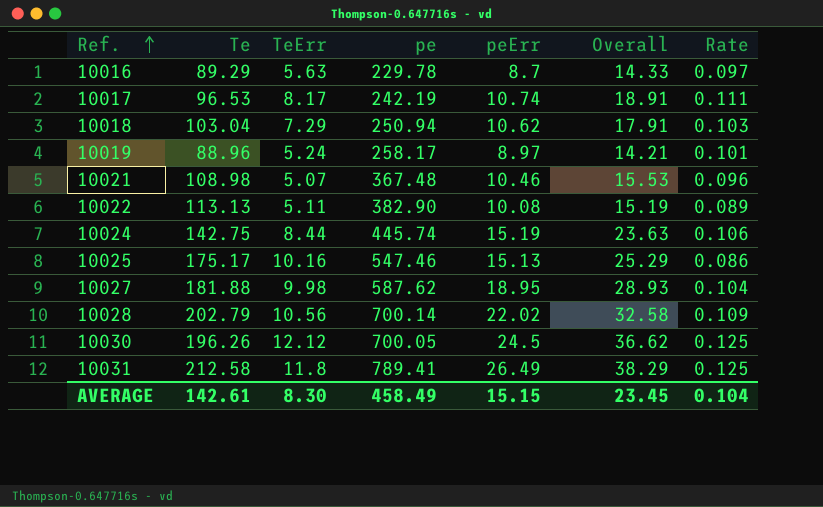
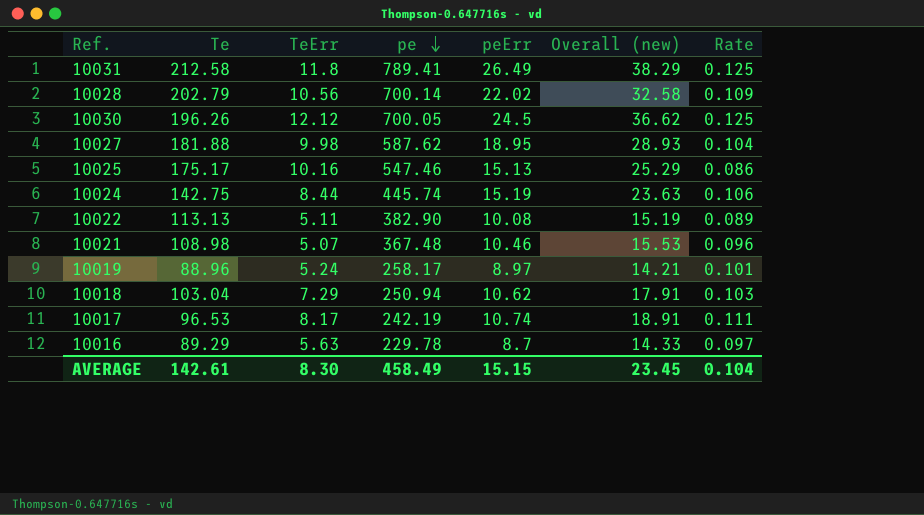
row order: Ref. ascending -> pe descending
column name: Overall -> Overall (new)

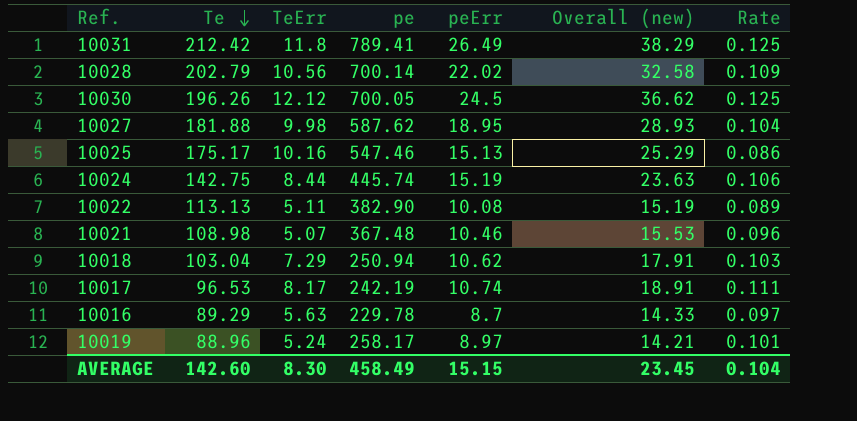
row order: pe descending -> Te descending
10031 | Te: 212.58 -> 212.42
AVERAGE | Te: 142.61 -> 142.60

